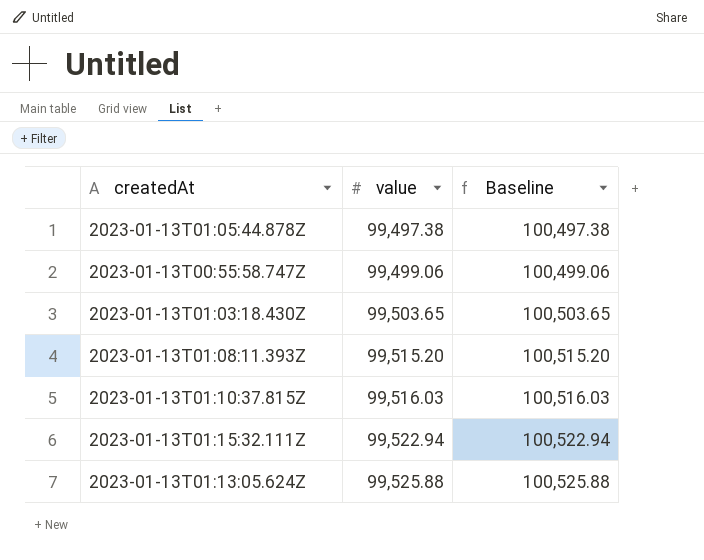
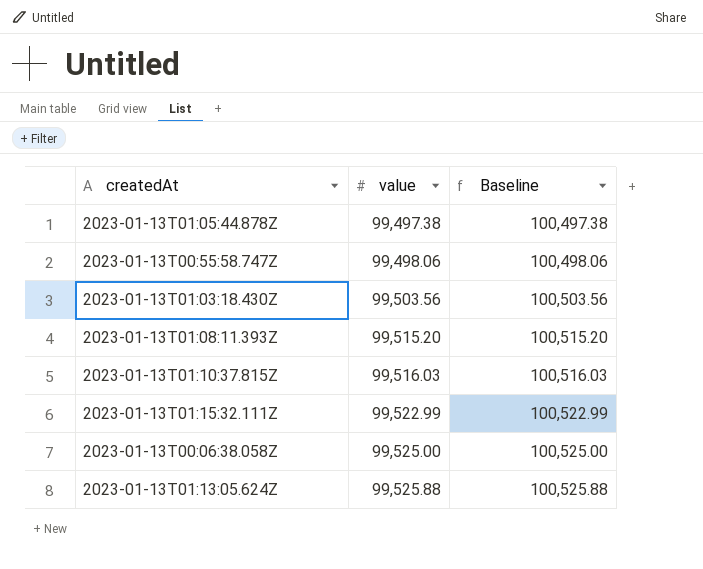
2023-01-13T00:55:58.747Z | value: 99,499.06 -> 99,498.06
2023-01-13T00:55:58.747Z | Baseline: 100,499.06 -> 100,498.06
2023-01-13T01:03:18.430Z | value: 99,503.65 -> 99,503.56
2023-01-13T01:03:18.430Z | Baseline: 100,503.65 -> 100,503.56
2023-01-13T01:15:32.111Z | value: 99,522.94 -> 99,522.99
2023-01-13T01:15:32.111Z | Baseline: 100,522.94 -> 100,522.99
row 2023-01-13T00:06:38.058Z: none -> 99,525.00 | 100,525.00

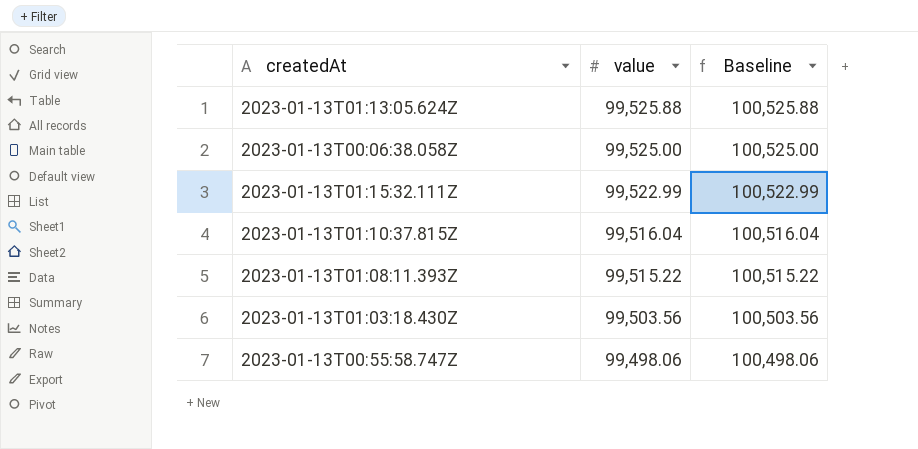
row order: value ascending -> value descending
row 2023-01-13T01:05:44.878Z: 99,497.38 | 100,497.38 -> none
2023-01-13T01:10:37.815Z | value: 99,516.03 -> 99,516.04
2023-01-13T01:10:37.815Z | Baseline: 100,516.03 -> 100,516.04
2023-01-13T01:08:11.393Z | value: 99,515.20 -> 99,515.22
2023-01-13T01:08:11.393Z | Baseline: 100,515.20 -> 100,515.22

